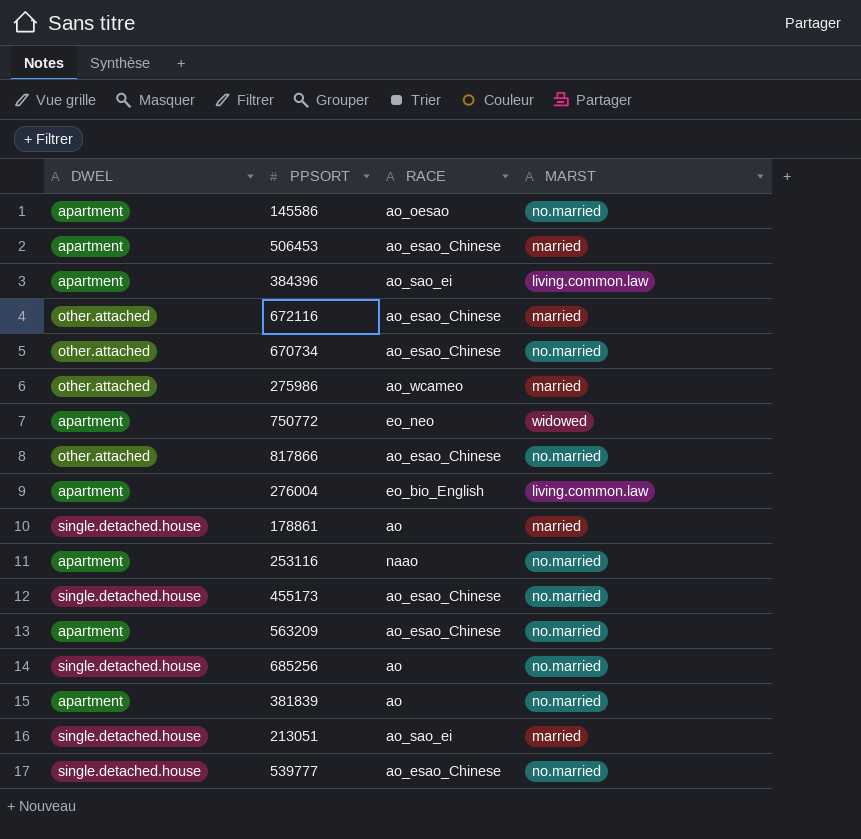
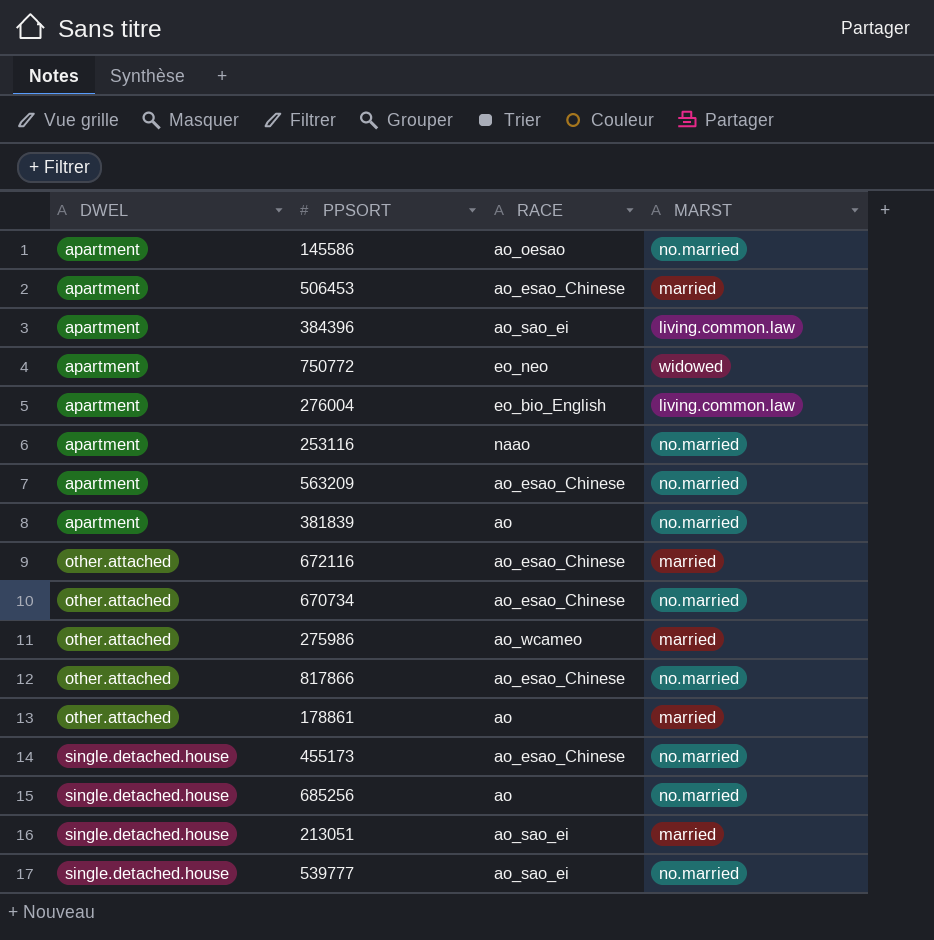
row order: none -> DWEL ascending
178861 | DWEL: single.detached.house -> other.attached
539777 | RACE: ao_esao_Chinese -> ao_sao_ei

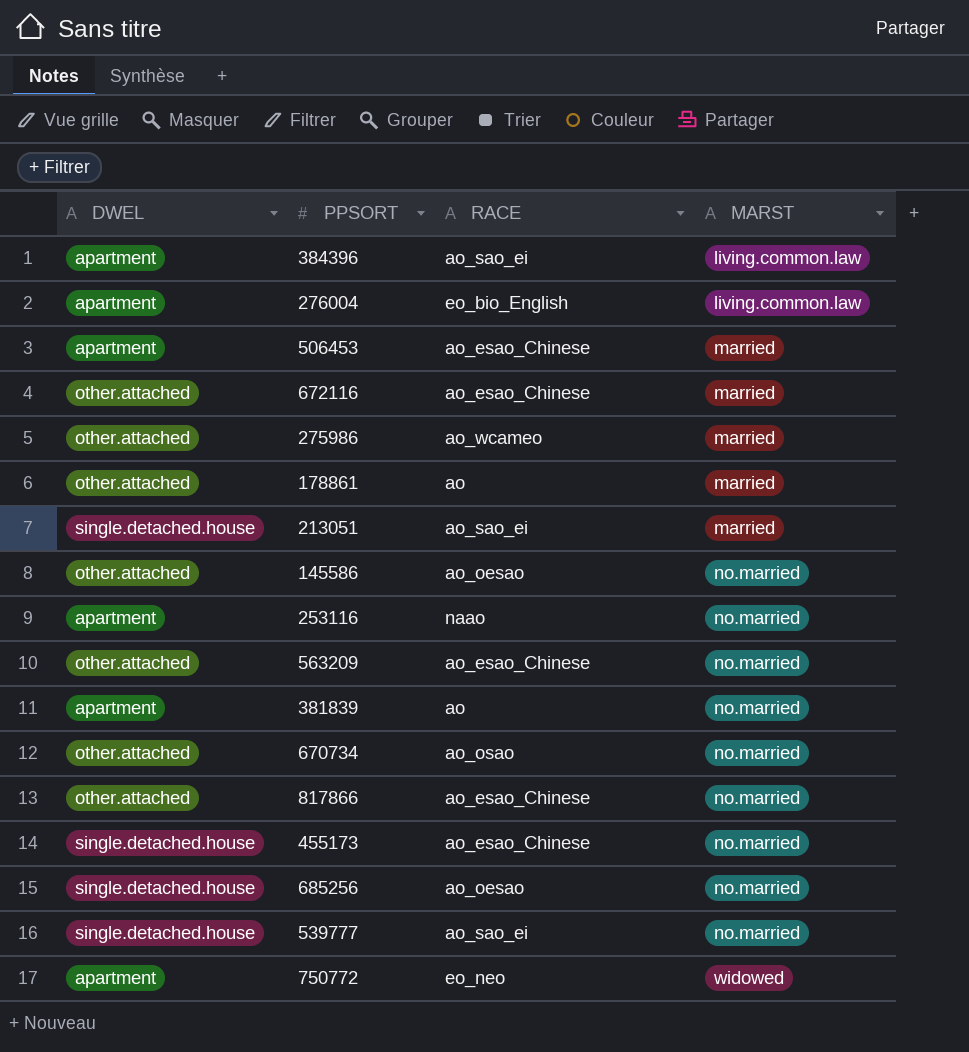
row order: DWEL ascending -> MARST ascending
145586 | DWEL: apartment -> other.attached
563209 | DWEL: apartment -> other.attached
670734 | RACE: ao_esao_Chinese -> ao_osao
685256 | RACE: ao -> ao_oesao

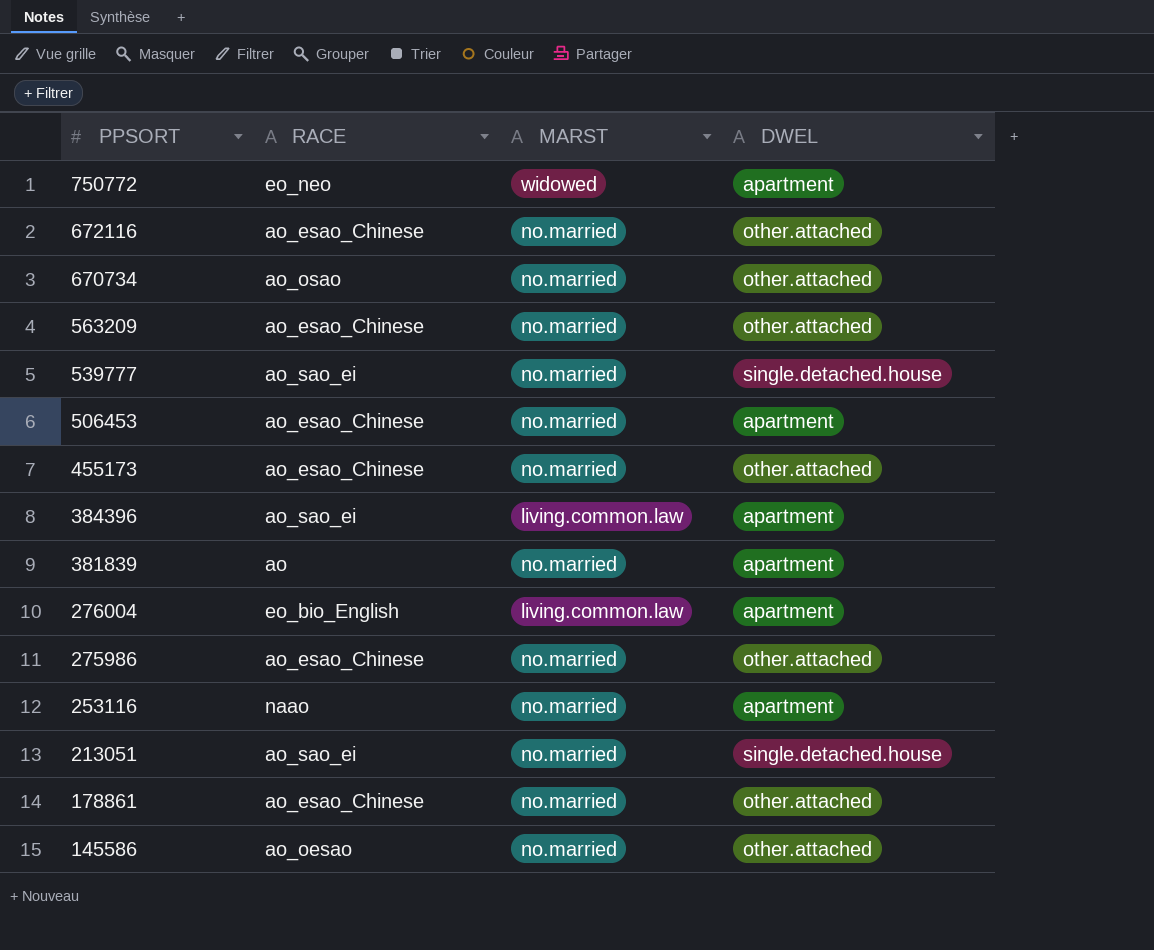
row order: MARST ascending -> PPSORT descending
column DWEL | position: 1 -> 4
row 817866: other.attached | ao_esao_Chinese | no.married -> none
row 685256: single.detached.house | ao_oesao | no.married -> none
672116 | MARST: married -> no.married
506453 | MARST: married -> no.married
455173 | DWEL: single.detached.house -> other.attached
275986 | RACE: ao_wcameo -> ao_esao_Chinese
275986 | MARST: married -> no.married
213051 | MARST: married -> no.married
178861 | RACE: ao -> ao_esao_Chinese
178861 | MARST: married -> no.married

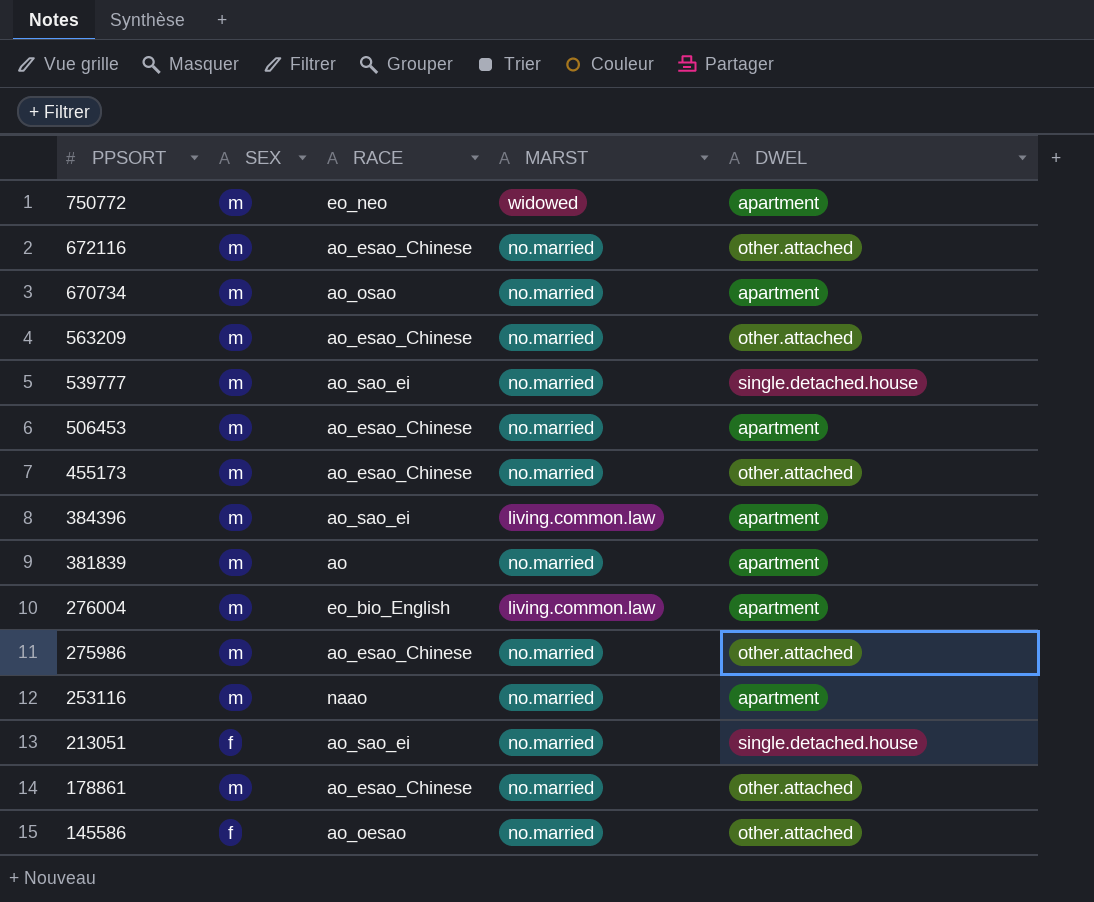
column SEX | position: none -> 2
670734 | DWEL: other.attached -> apartment

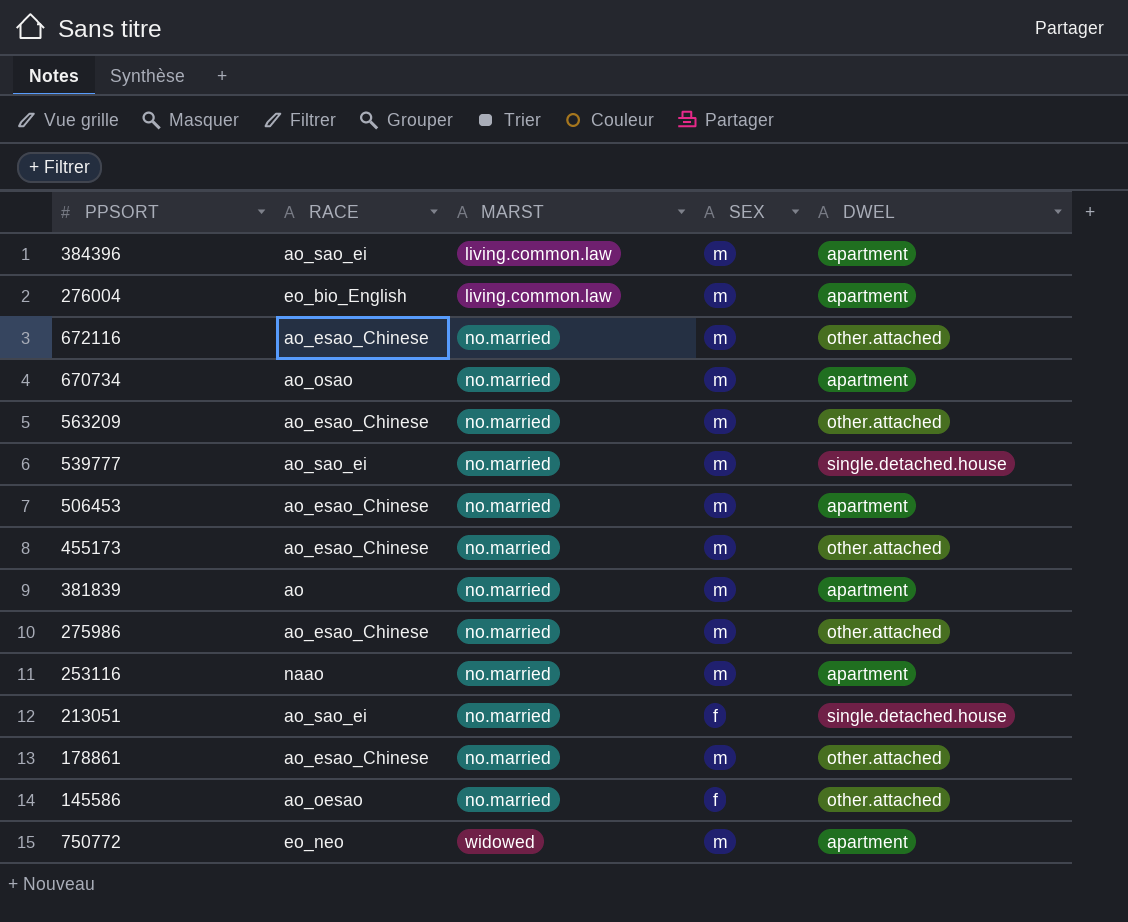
row order: PPSORT descending -> MARST ascending
column SEX | position: 2 -> 4

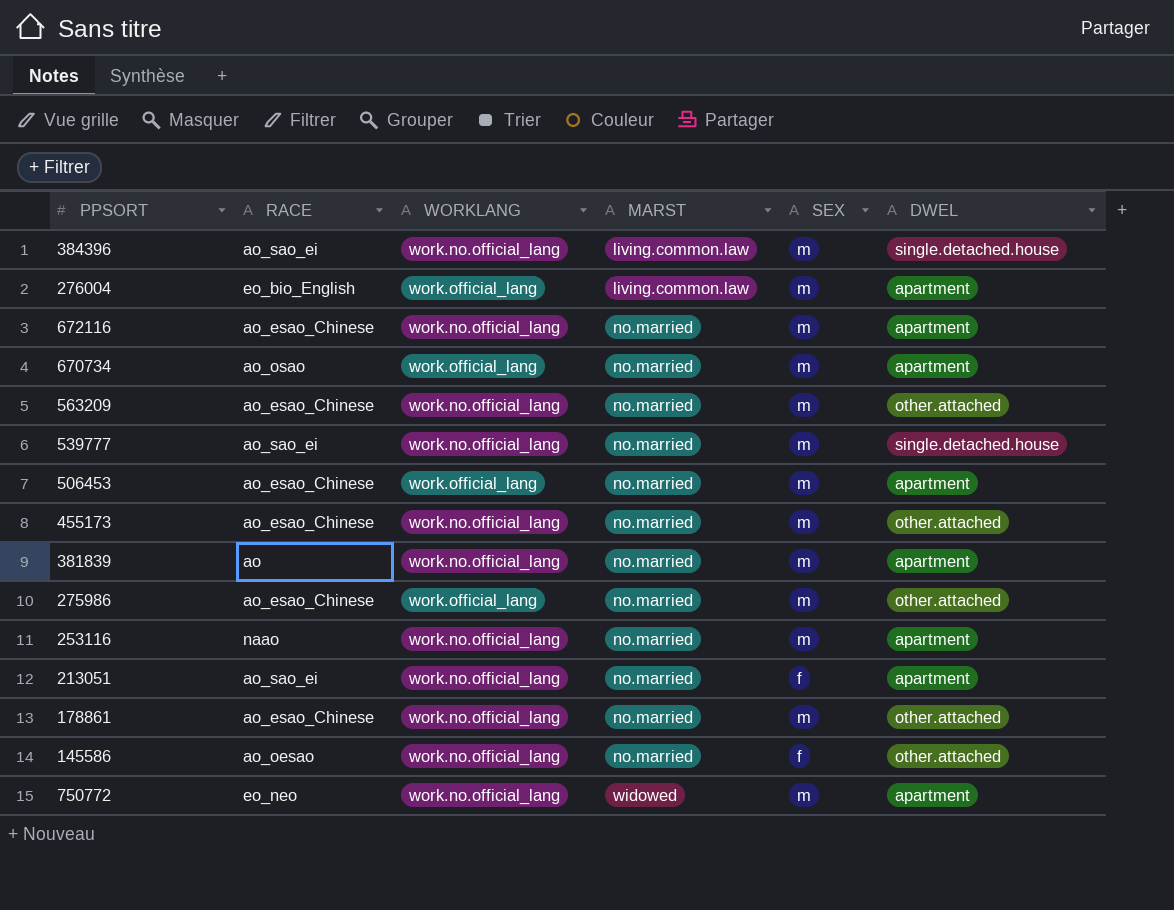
column WORKLANG | position: none -> 3
384396 | DWEL: apartment -> single.detached.house
672116 | DWEL: other.attached -> apartment
213051 | DWEL: single.detached.house -> apartment

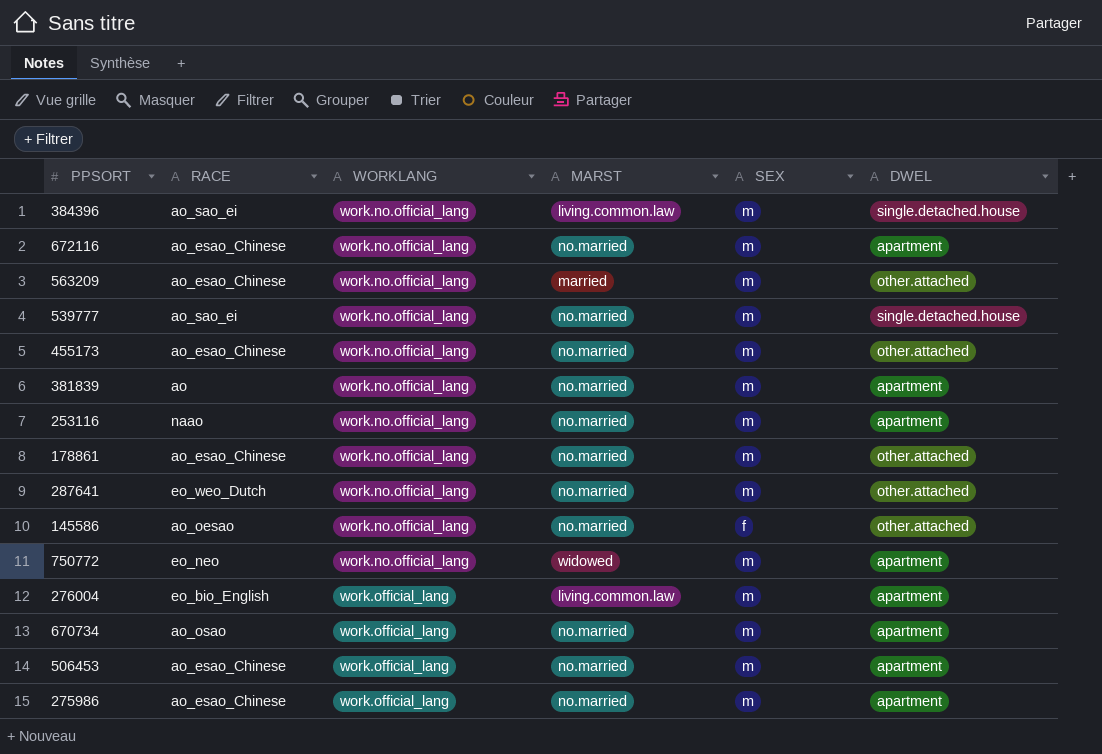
row order: MARST ascending -> WORKLANG ascending
row 213051: ao_sao_ei | work.no.official_lang | no.married | f | apartment -> none
563209 | MARST: no.married -> married
row 287641: none -> eo_weo_Dutch | work.no.official_lang | no.married | m | other.attached
275986 | DWEL: other.attached -> apartment

